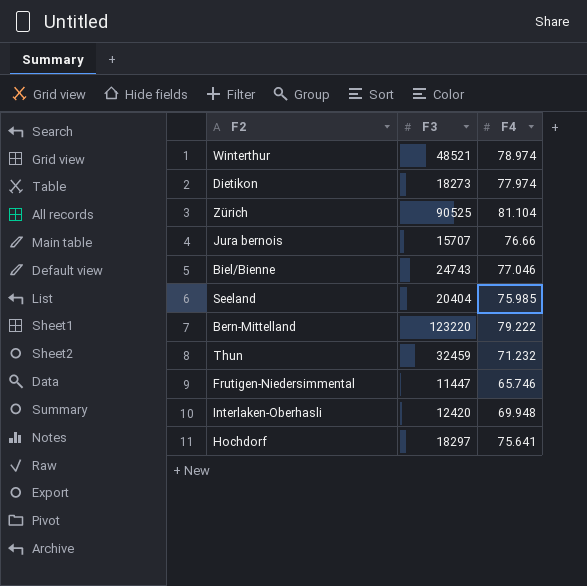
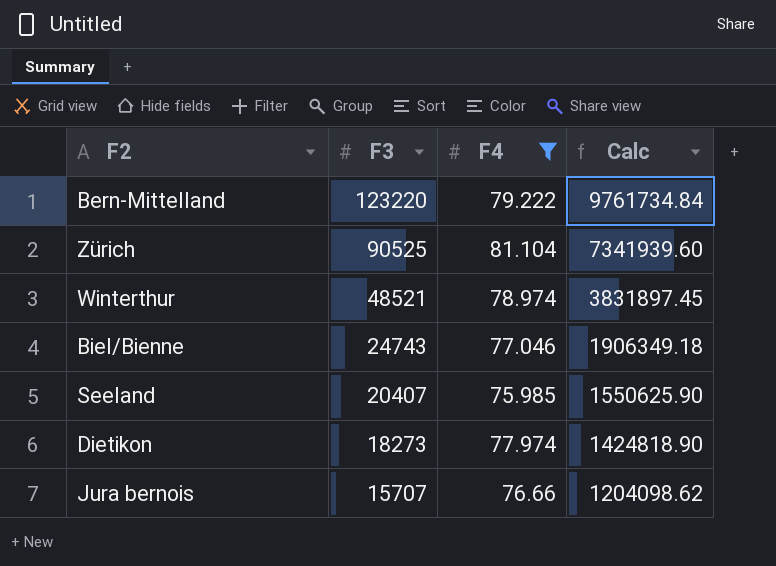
filter: none -> F4 >= 75.985
row order: none -> F3 descending
column Calc | formula: none -> [F3] * [F4]
Seeland | F3: 20404 -> 20407

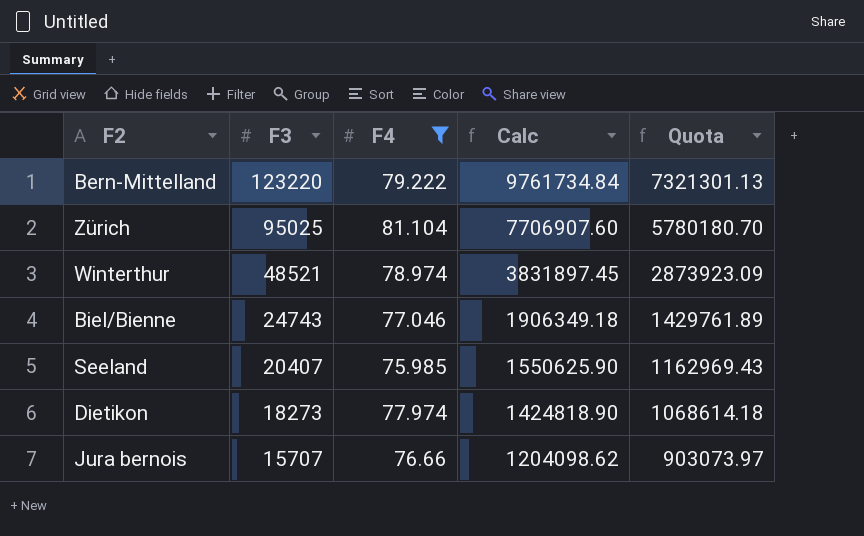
column Quota | formula: none -> [Calc] * 0.75
Zürich | F3: 90525 -> 95025
Zürich | Calc: 7341939.60 -> 7706907.60

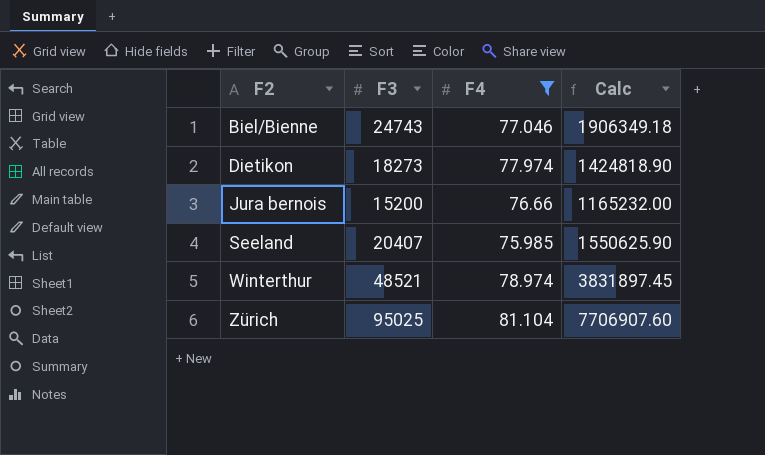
row order: F3 descending -> F2 ascending
column Quota | formula: [Calc] * 0.75 -> none
row Bern-Mittelland: 123220 | 79.222 | 9761734.84 | 7321301.13 -> none
Jura bernois | F3: 15707 -> 15200
Jura bernois | Calc: 1204098.62 -> 1165232.00

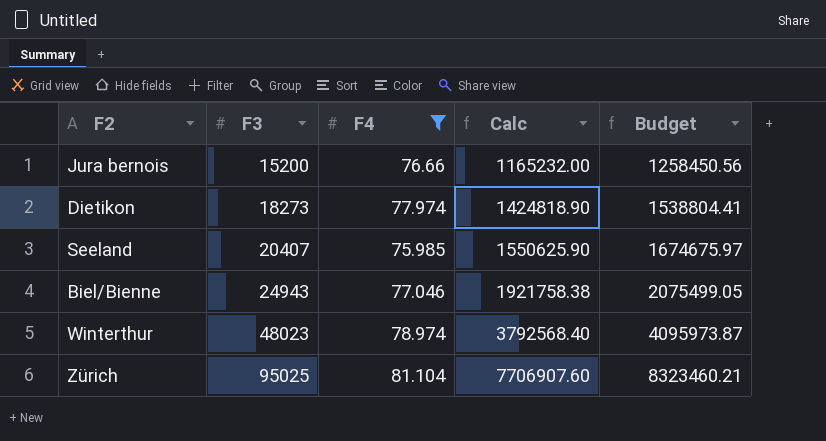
row order: F2 ascending -> F3 ascending
column Budget | formula: none -> [Calc] * 1.08
Biel/Bienne | F3: 24743 -> 24943
Biel/Bienne | Calc: 1906349.18 -> 1921758.38
Winterthur | F3: 48521 -> 48023
Winterthur | Calc: 3831897.45 -> 3792568.40

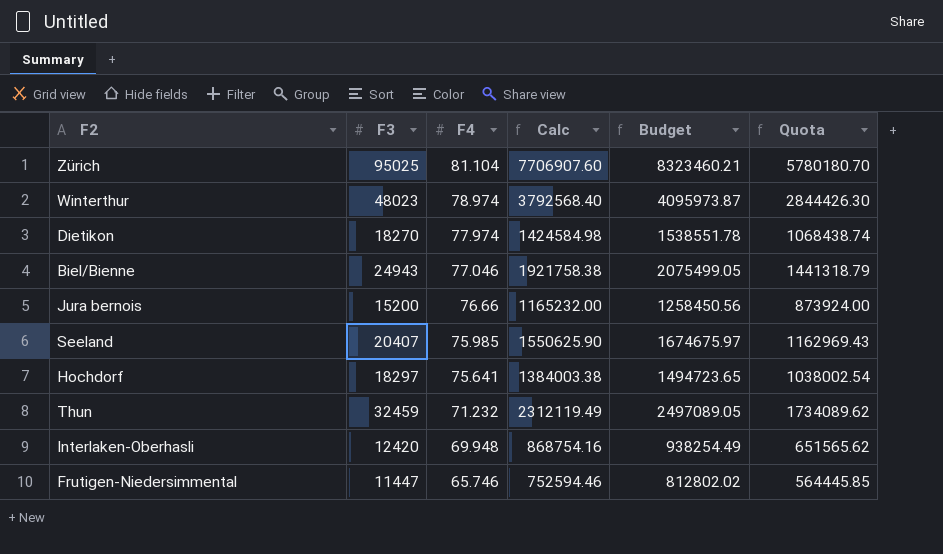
filter: F4 >= 75.985 -> none
row order: F3 ascending -> F4 descending
column Quota | formula: none -> [Calc] * 0.75
Dietikon | F3: 18273 -> 18270
Dietikon | Calc: 1424818.90 -> 1424584.98
Dietikon | Budget: 1538804.41 -> 1538551.78

